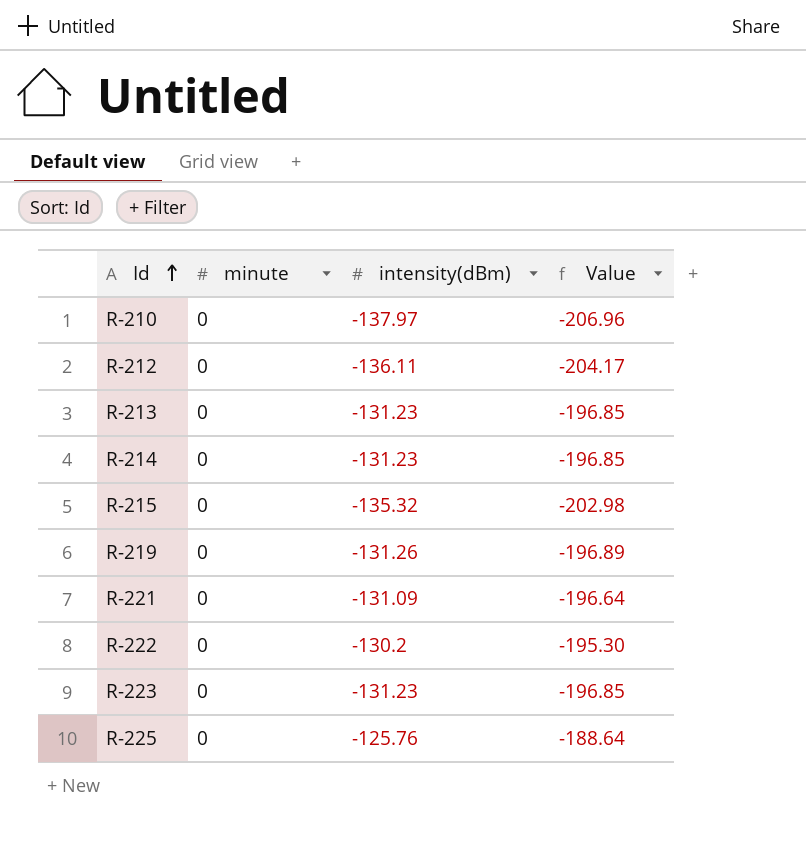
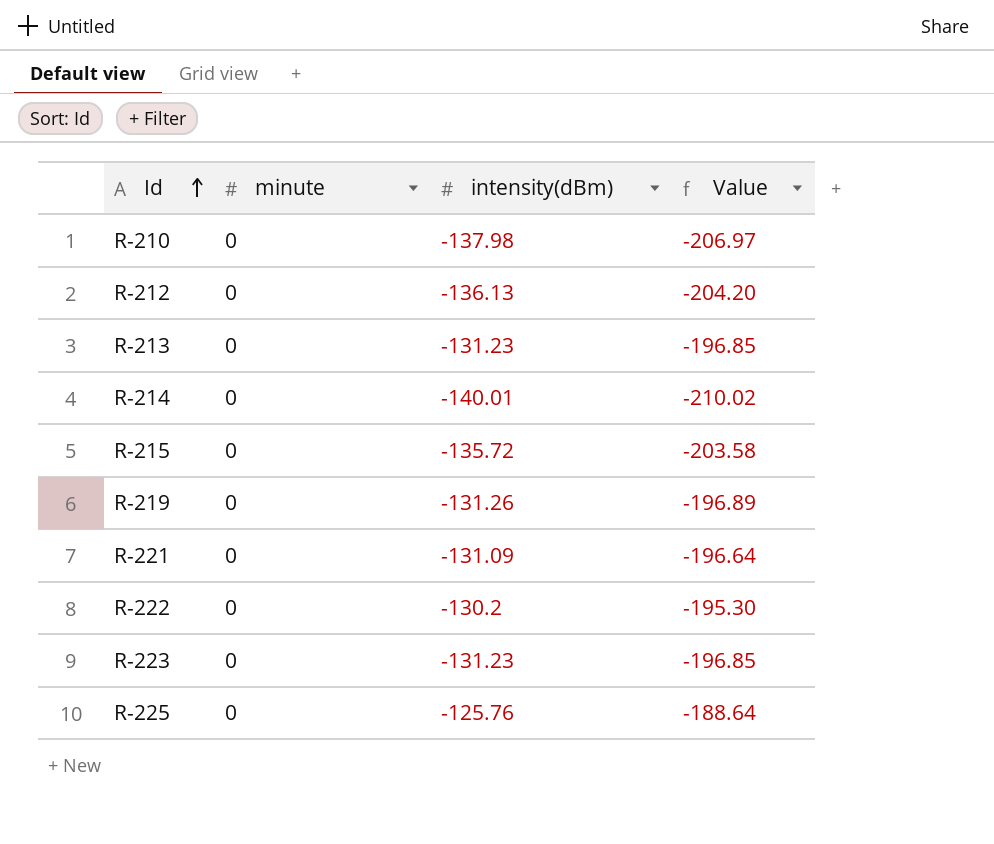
R-210 | intensity(dBm): -137.97 -> -137.98
R-210 | Value: -206.96 -> -206.97
R-212 | intensity(dBm): -136.11 -> -136.13
R-212 | Value: -204.17 -> -204.20
R-214 | intensity(dBm): -131.23 -> -140.01
R-214 | Value: -196.85 -> -210.02
R-215 | intensity(dBm): -135.32 -> -135.72
R-215 | Value: -202.98 -> -203.58

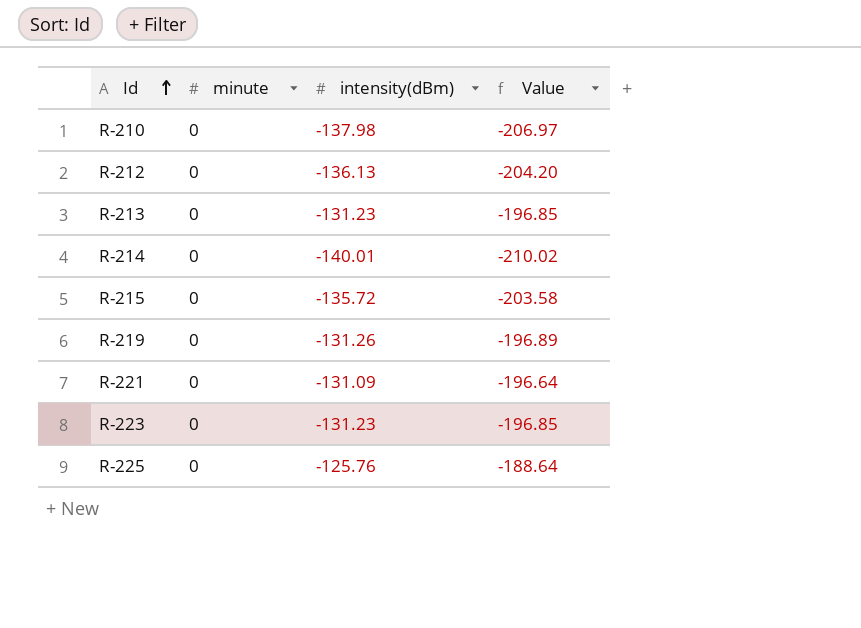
row R-222: 0 | -130.2 | -195.30 -> none

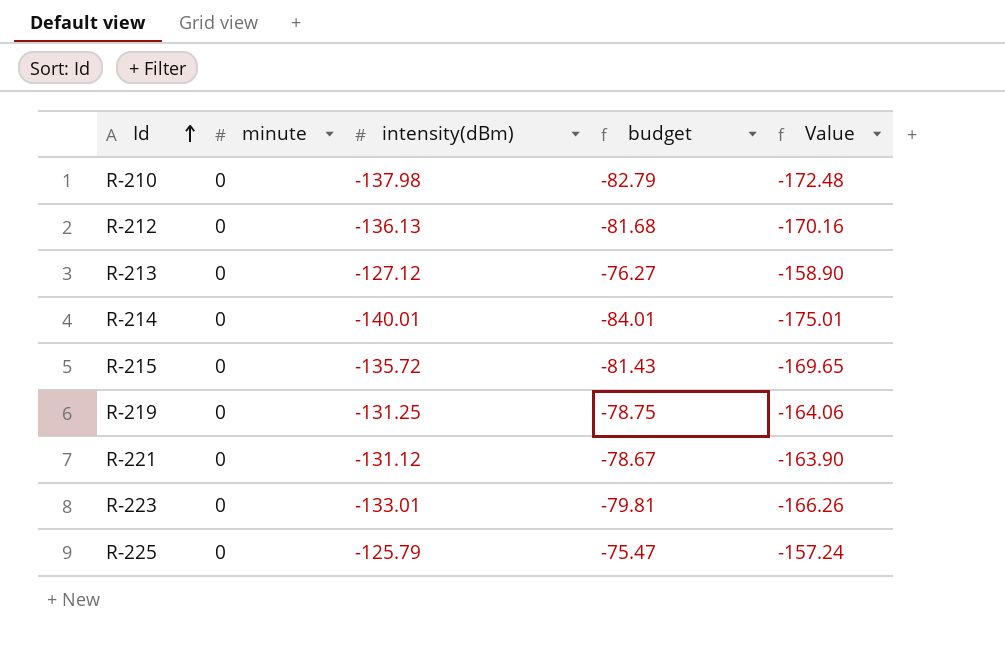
column budget | formula: none -> [intensity(dBm)] * 0.6
column Value | formula: [intensity(dBm)] * 1.5 -> [intensity(dBm)] * 1.25
R-213 | intensity(dBm): -131.23 -> -127.12
R-219 | intensity(dBm): -131.26 -> -131.25
R-221 | intensity(dBm): -131.09 -> -131.12
R-223 | intensity(dBm): -131.23 -> -133.01
R-225 | intensity(dBm): -125.76 -> -125.79

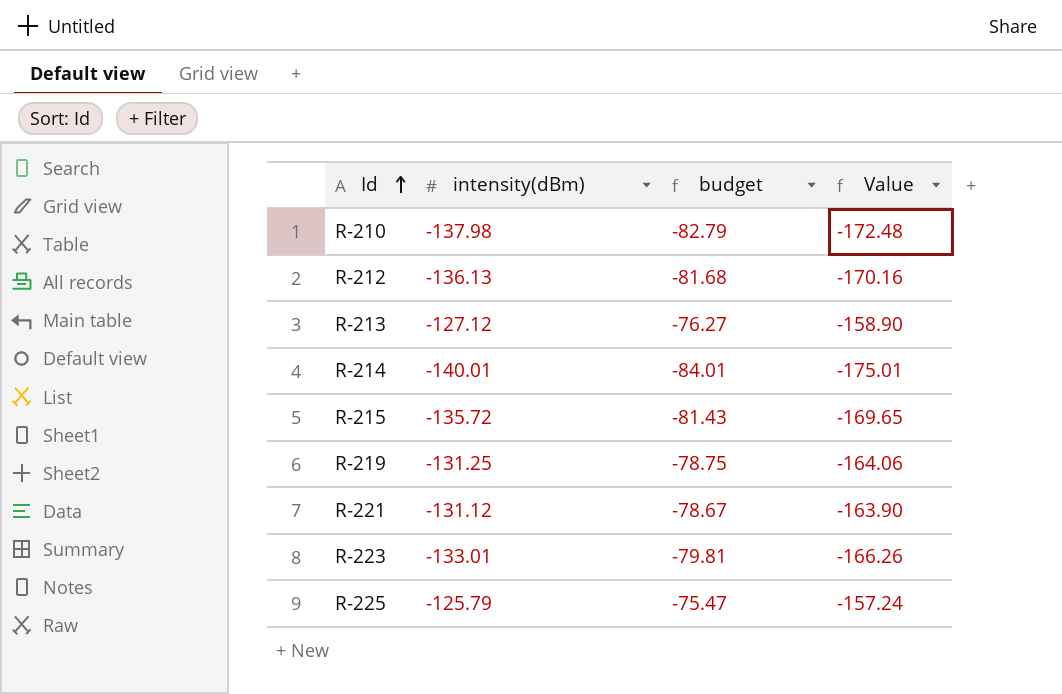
column minute | position: 2 -> none

